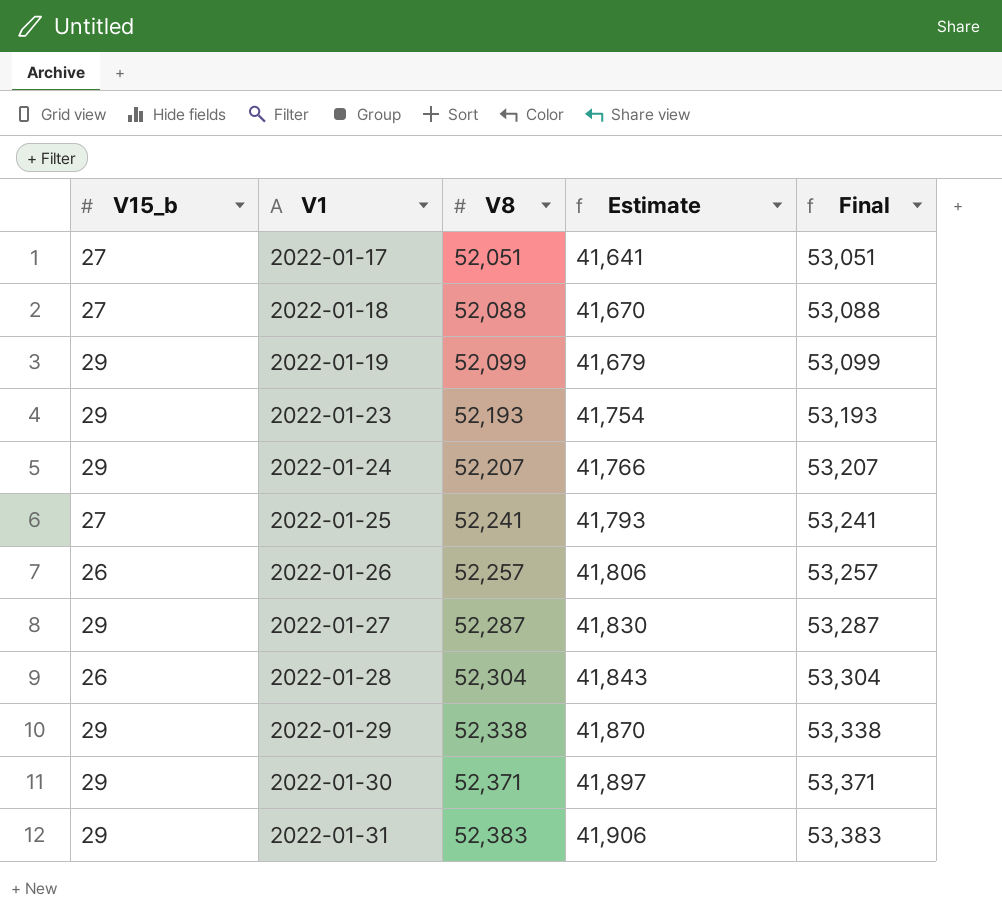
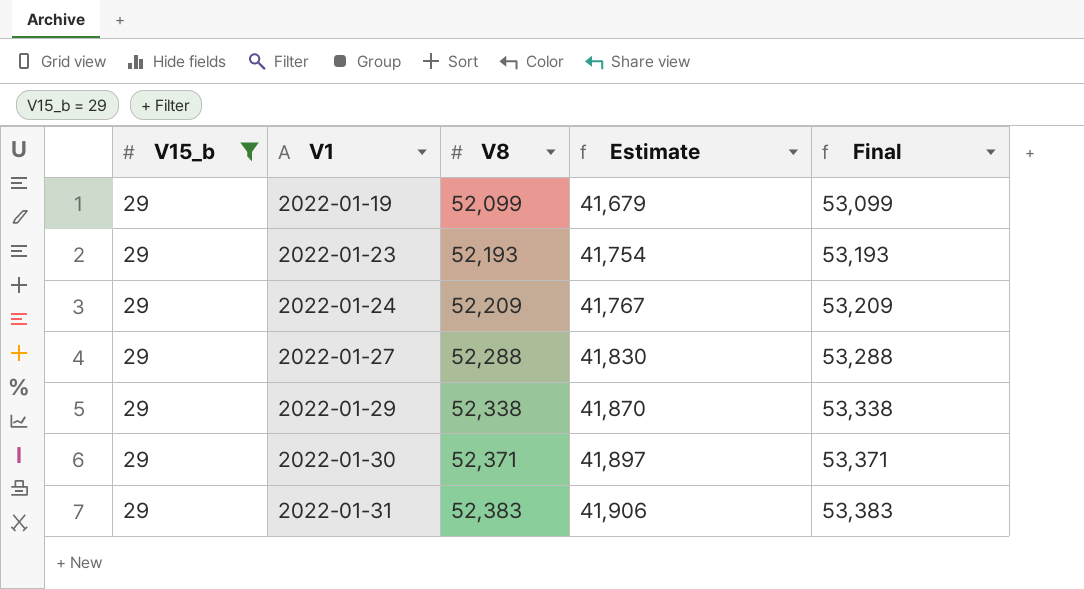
filter: none -> V15_b = 29
2022-01-24 | V8: 52,207 -> 52,209
2022-01-24 | Estimate: 41,766 -> 41,767
2022-01-24 | Final: 53,207 -> 53,209
2022-01-27 | V8: 52,287 -> 52,288
2022-01-27 | Final: 53,287 -> 53,288

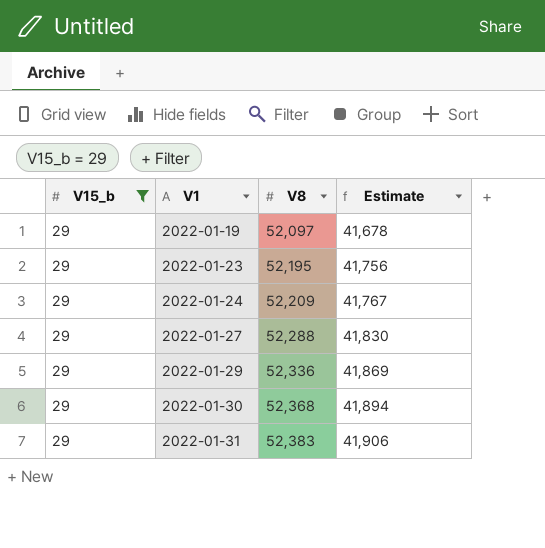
column Final | formula: [V8] + 1000 -> none
2022-01-19 | V8: 52,099 -> 52,097
2022-01-19 | Estimate: 41,679 -> 41,678
2022-01-23 | V8: 52,193 -> 52,195
2022-01-23 | Estimate: 41,754 -> 41,756
2022-01-29 | V8: 52,338 -> 52,336
2022-01-29 | Estimate: 41,870 -> 41,869
2022-01-30 | V8: 52,371 -> 52,368
2022-01-30 | Estimate: 41,897 -> 41,894

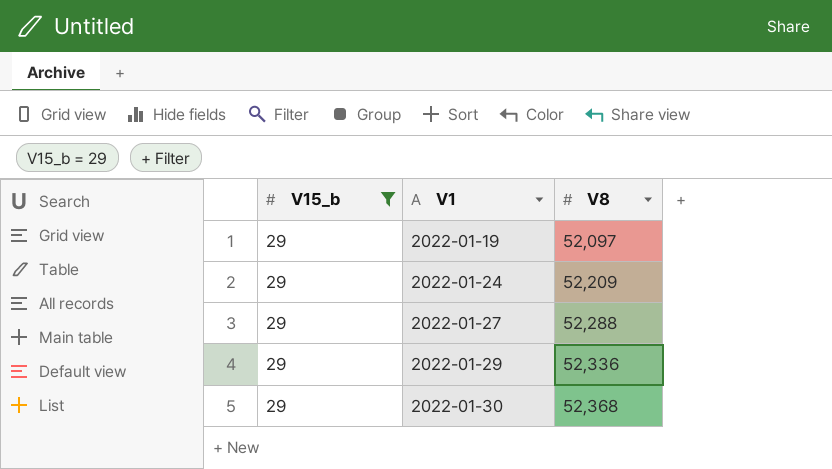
column Estimate | formula: [V8] * 0.8 -> none
row 2022-01-23: 29 | 52,195 | 41,756 -> none
row 2022-01-31: 29 | 52,383 | 41,906 -> none

